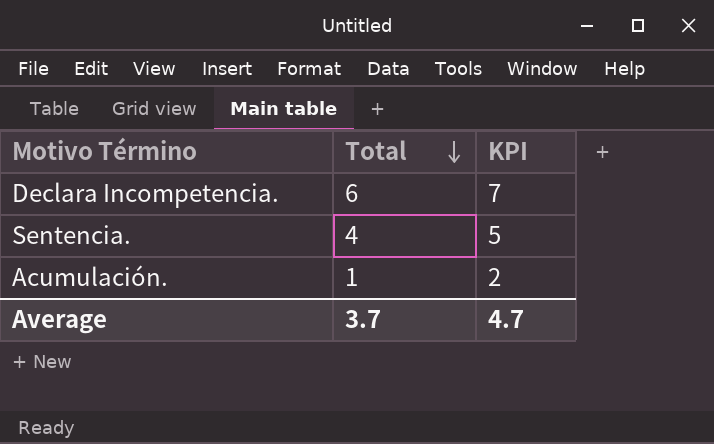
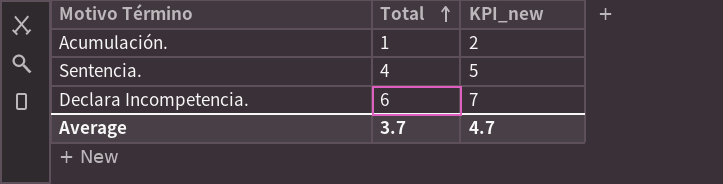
row order: Total descending -> Total ascending
column name: KPI -> KPI_new

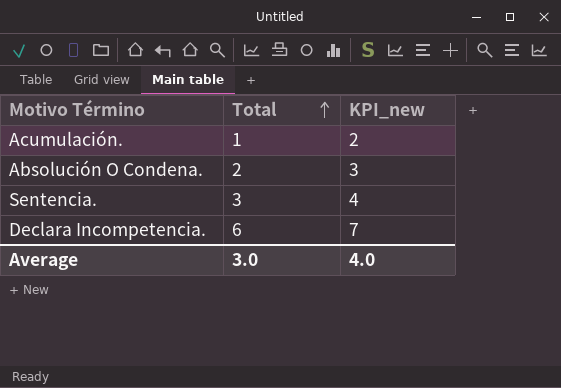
row Absolución O Condena.: none -> 2 | 3
Sentencia. | Total: 4 -> 3
Sentencia. | KPI_new: 5 -> 4
Average | Total: 3.7 -> 3.0
Average | KPI_new: 4.7 -> 4.0

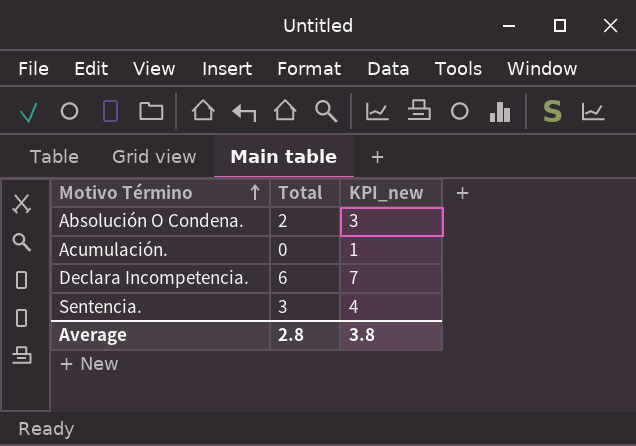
row order: Total ascending -> Motivo Término ascending
Acumulación. | Total: 1 -> 0
Acumulación. | KPI_new: 2 -> 1
Average | Total: 3.0 -> 2.8
Average | KPI_new: 4.0 -> 3.8

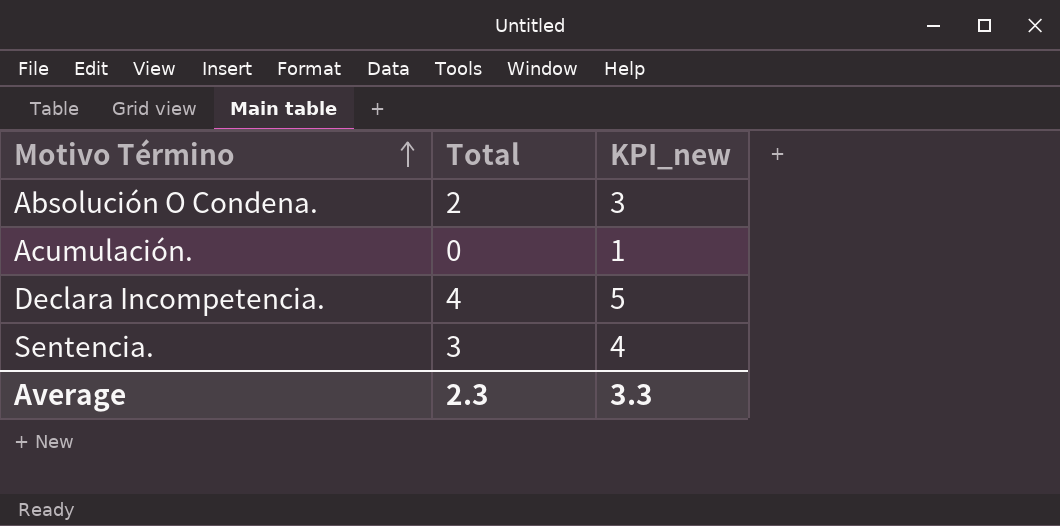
Declara Incompetencia. | Total: 6 -> 4
Declara Incompetencia. | KPI_new: 7 -> 5
Average | Total: 2.8 -> 2.3
Average | KPI_new: 3.8 -> 3.3

